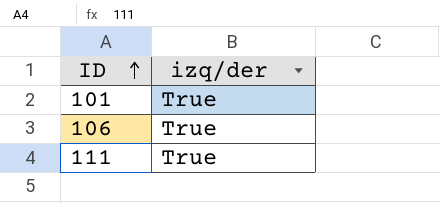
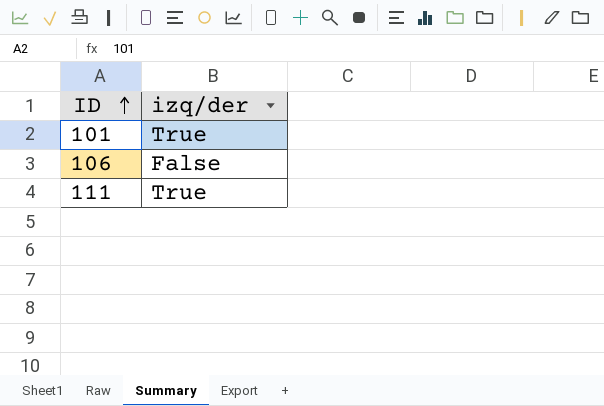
106 | izq/der: True -> False

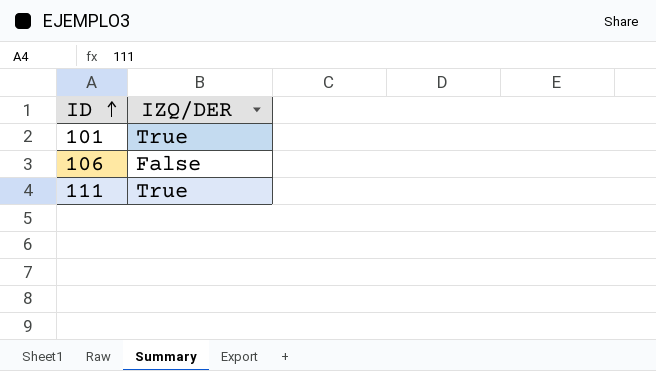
column name: izq/der -> IZQ/DER

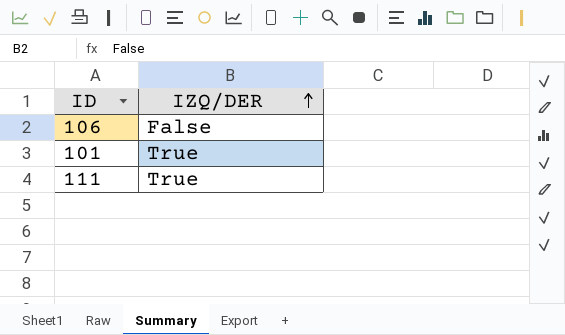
row order: ID ascending -> IZQ/DER ascending

